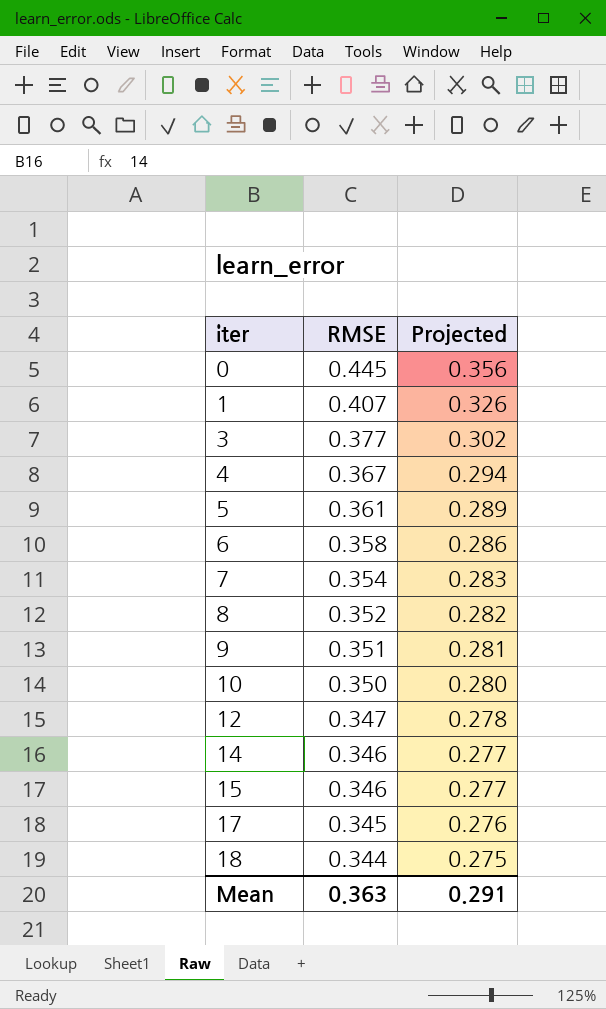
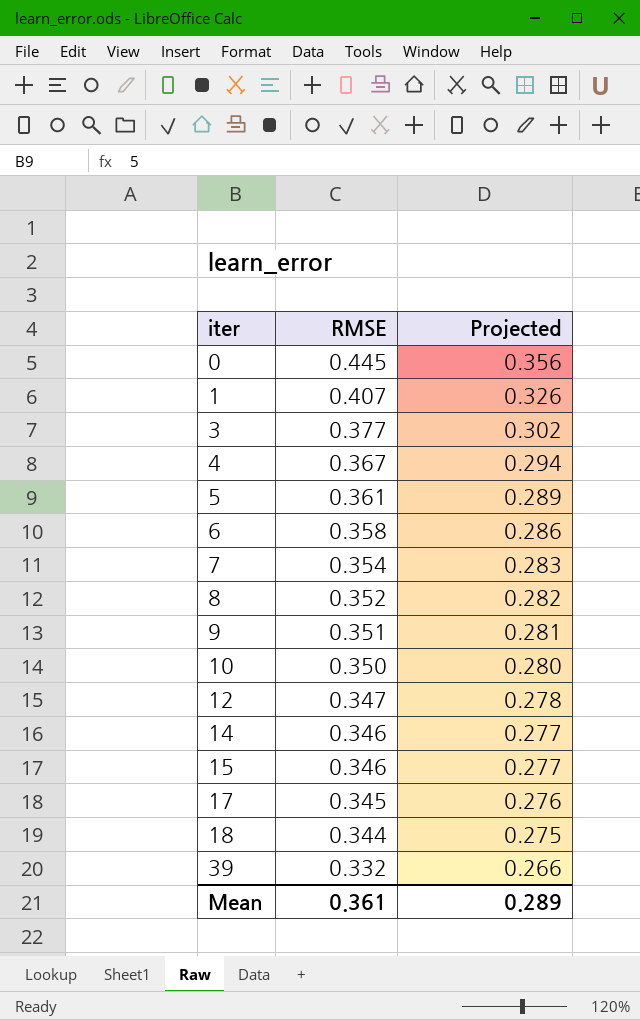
row 39: none -> 0.332 | 0.266
Mean | RMSE: 0.363 -> 0.361
Mean | Projected: 0.291 -> 0.289

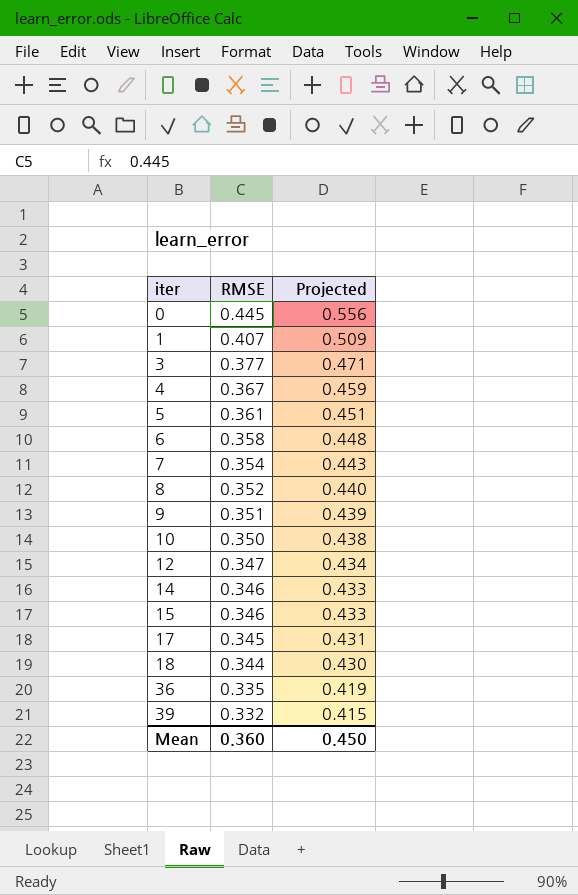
column Projected | formula: [RMSE] * 0.8 -> [RMSE] * 1.25
row 36: none -> 0.335 | 0.419
Mean | RMSE: 0.361 -> 0.360
Mean | Projected: 0.289 -> 0.450

